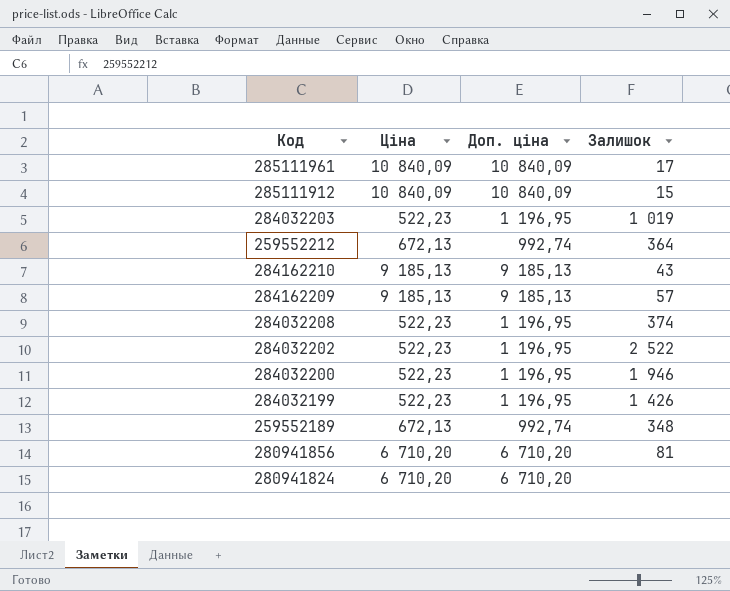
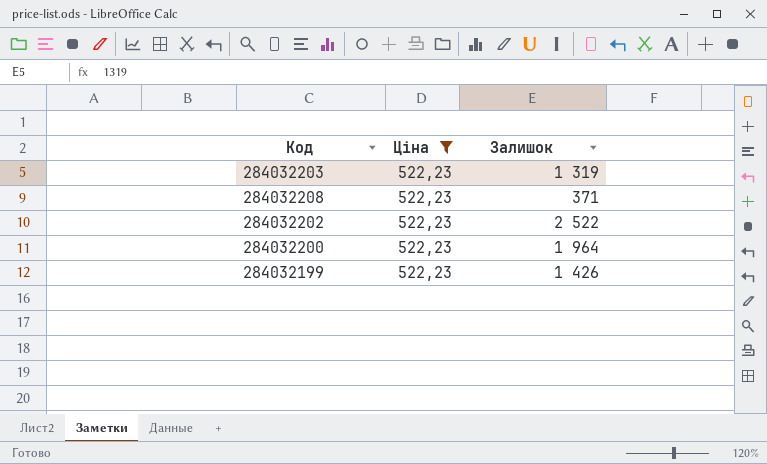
filter: none -> Ціна = 522,23
column Доп. ціна | position: 3 -> none
284032203 | Залишок: 1 019 -> 1 319
284032208 | Залишок: 374 -> 371
284032200 | Залишок: 1 946 -> 1 964

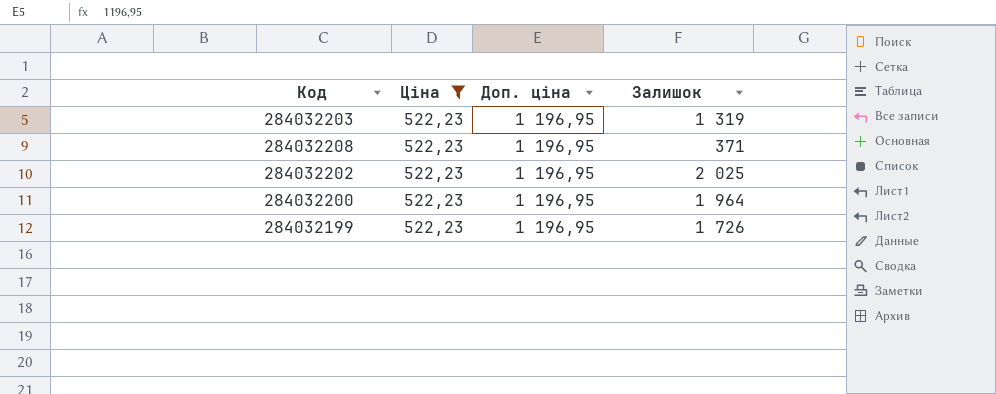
column Доп. ціна | position: none -> 3
284032202 | Залишок: 2 522 -> 2 025
284032199 | Залишок: 1 426 -> 1 726

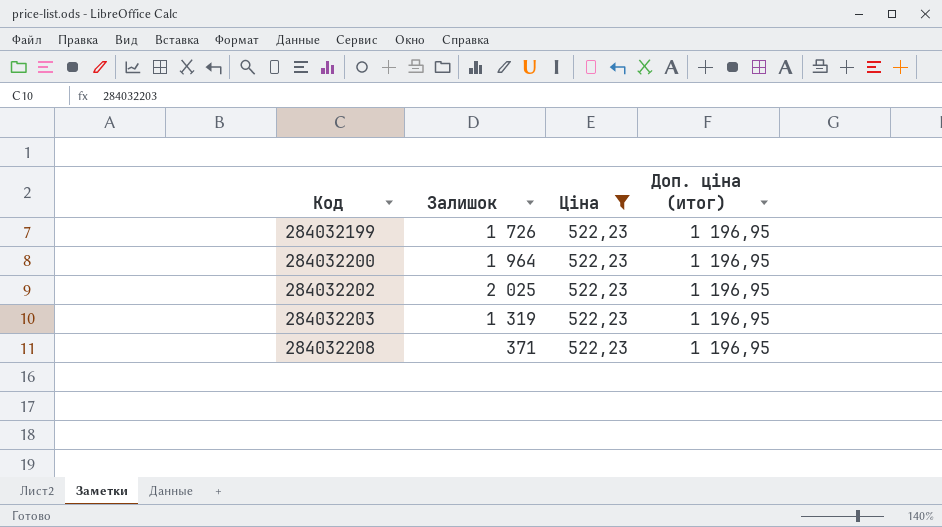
row order: none -> Код ascending
column Залишок | position: 4 -> 2
column name: Доп. ціна -> Доп. ціна (итог)

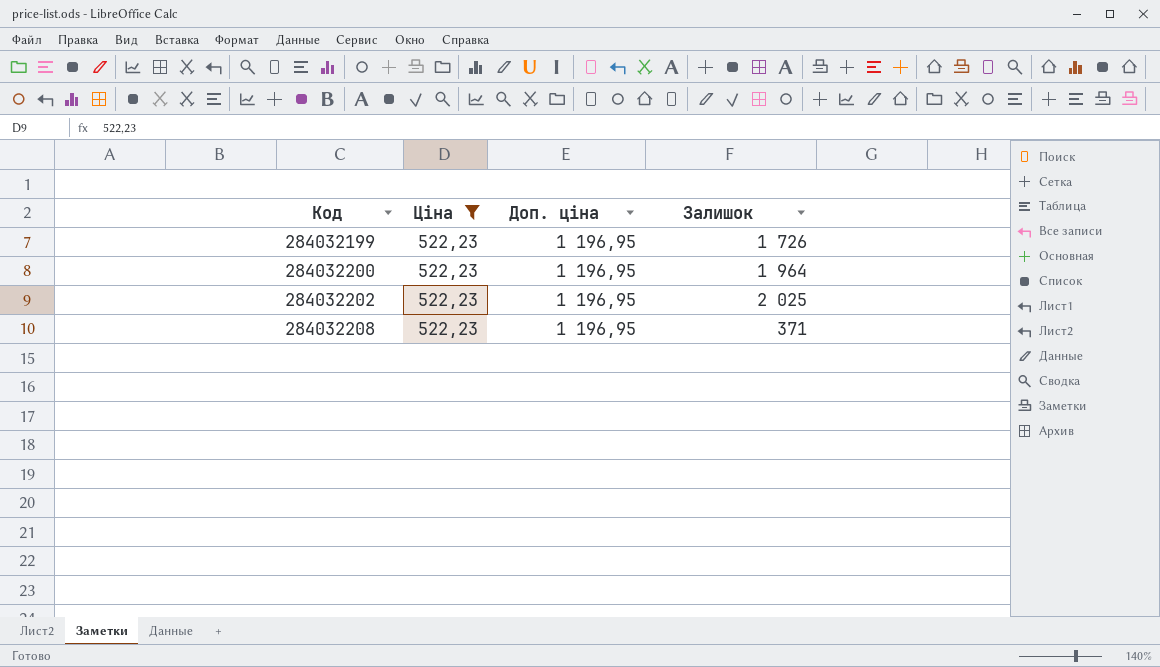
column name: Доп. ціна (итог) -> Доп. ціна
column Залишок | position: 2 -> 4
row 284032203: 1 319 | 522,23 | 1 196,95 -> none

